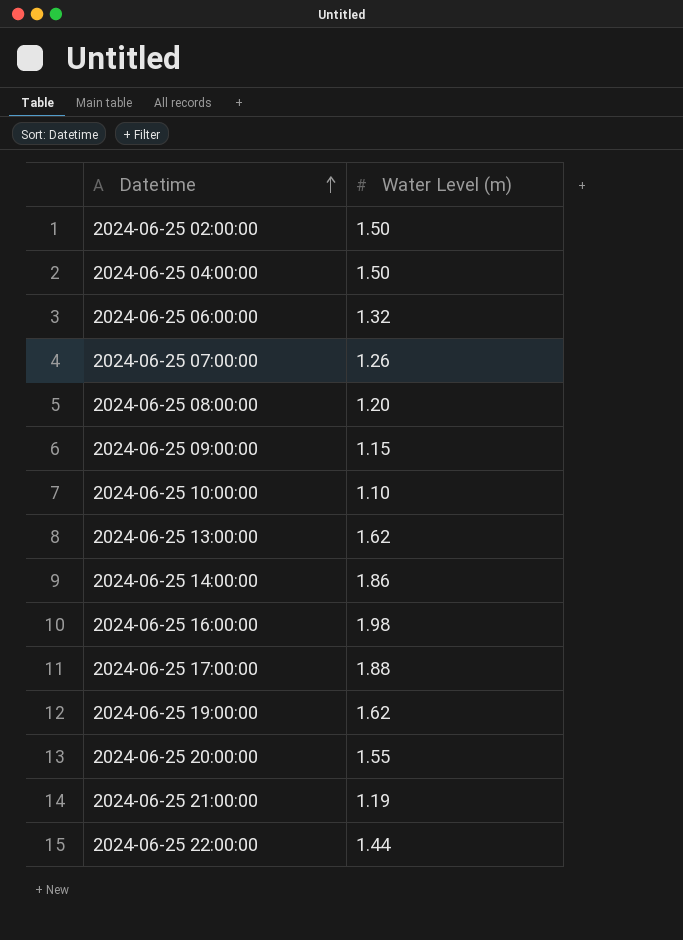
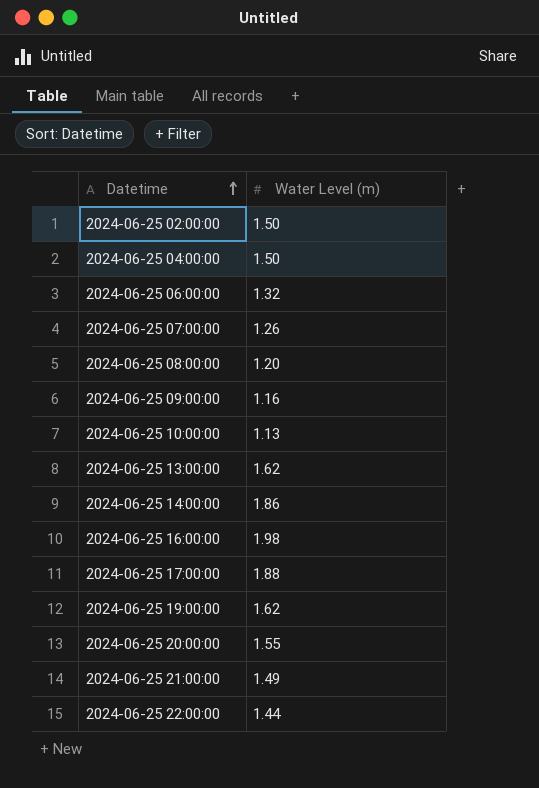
2024-06-25 09:00:00 | Water Level (m): 1.15 -> 1.16
2024-06-25 10:00:00 | Water Level (m): 1.10 -> 1.13
2024-06-25 21:00:00 | Water Level (m): 1.19 -> 1.49

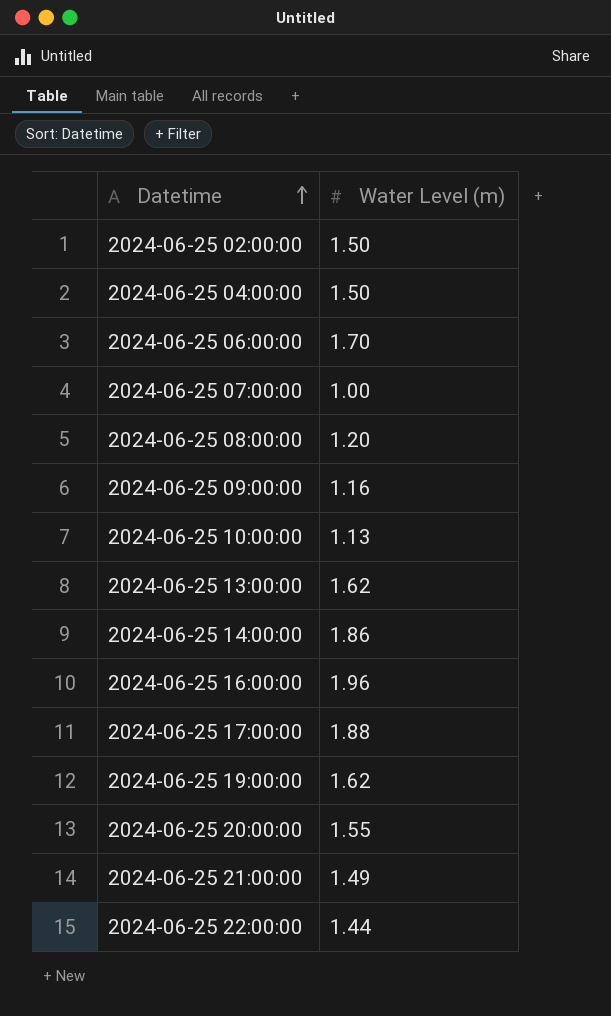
2024-06-25 06:00:00 | Water Level (m): 1.32 -> 1.70
2024-06-25 07:00:00 | Water Level (m): 1.26 -> 1.00
2024-06-25 16:00:00 | Water Level (m): 1.98 -> 1.96

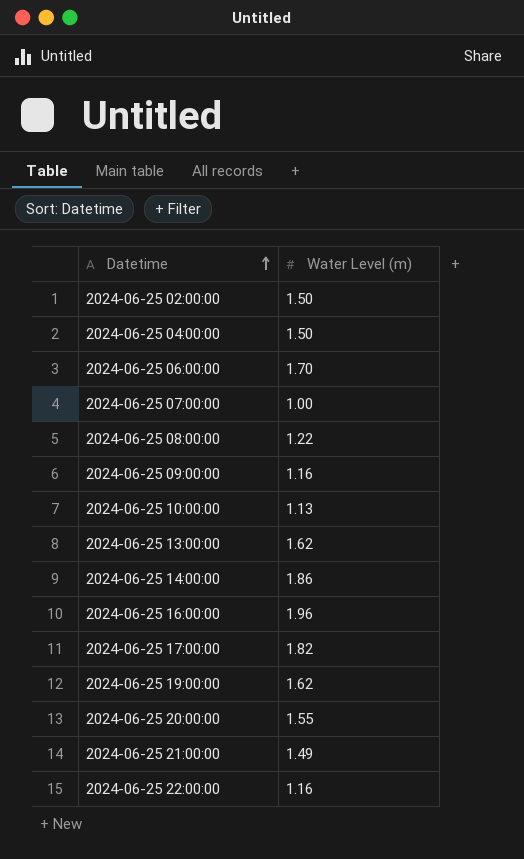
2024-06-25 08:00:00 | Water Level (m): 1.20 -> 1.22
2024-06-25 17:00:00 | Water Level (m): 1.88 -> 1.82
2024-06-25 22:00:00 | Water Level (m): 1.44 -> 1.16

